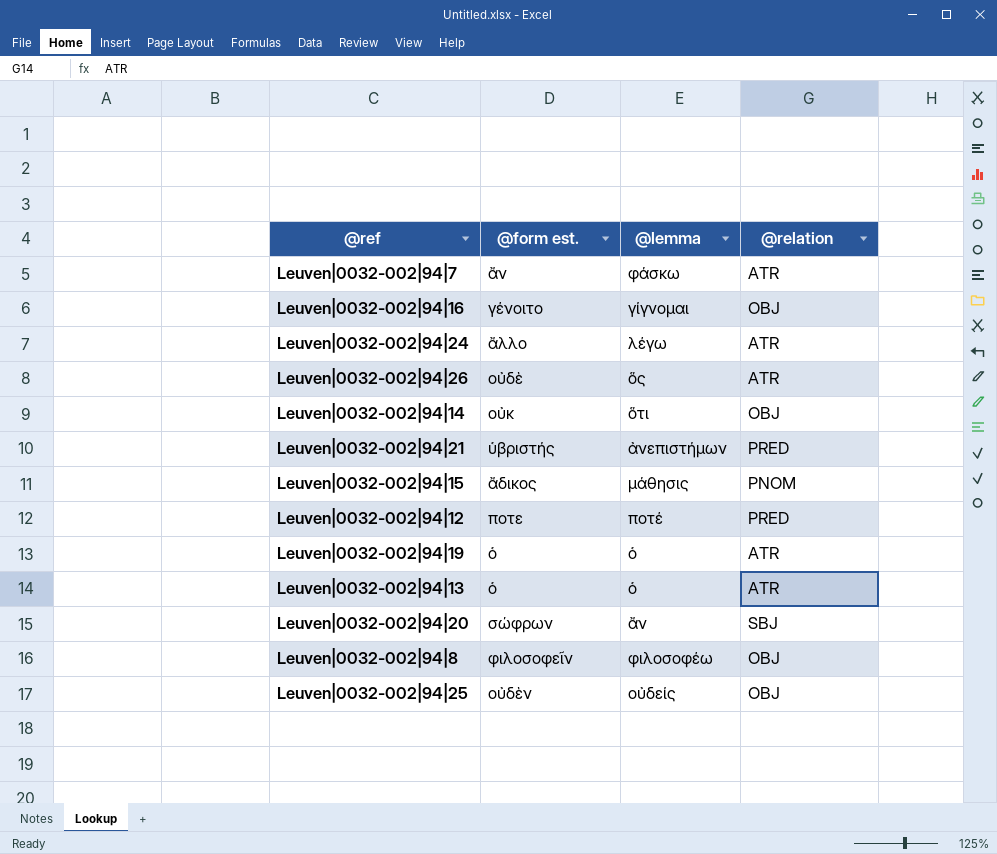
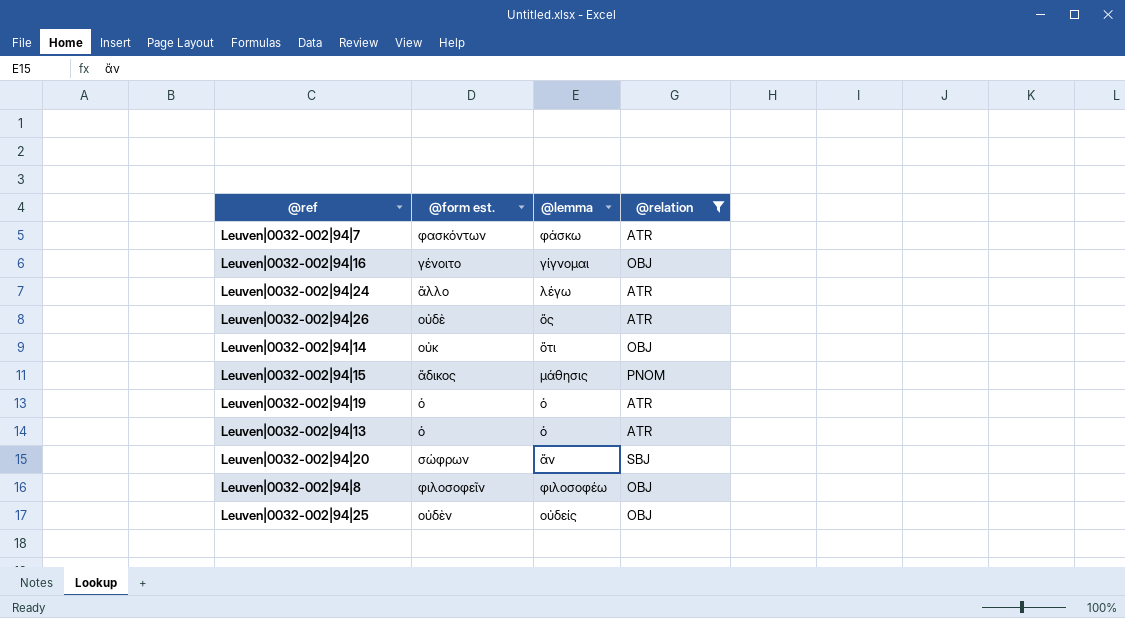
filter: none -> @relation != PRED
Leuven|0032-002|94|7 | @form est.: ἄν -> φασκόντων

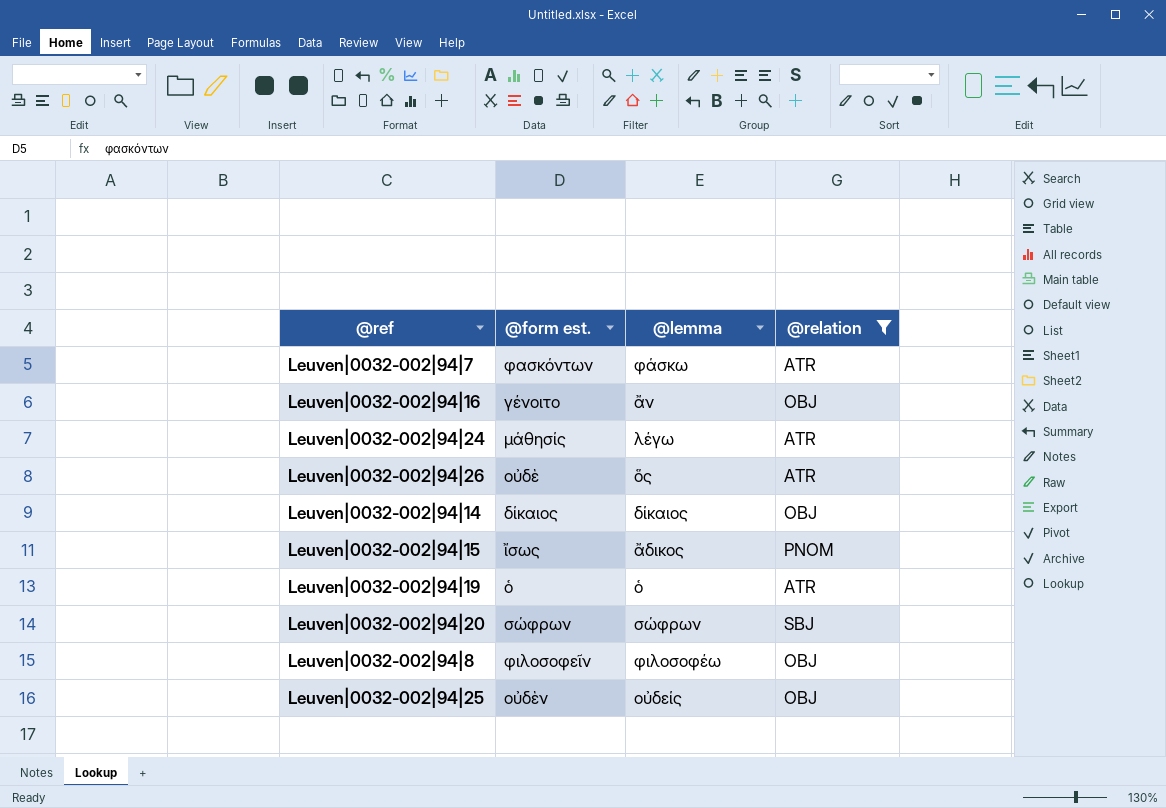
row Leuven|0032-002|94|13: ὁ | ὁ | ATR -> none
Leuven|0032-002|94|16 | @lemma: γίγνομαι -> ἄν
Leuven|0032-002|94|24 | @form est.: ἄλλο -> μάθησίς
Leuven|0032-002|94|14 | @form est.: οὐκ -> δίκαιος
Leuven|0032-002|94|14 | @lemma: ὅτι -> δίκαιος
Leuven|0032-002|94|15 | @form est.: ἄδικος -> ἴσως
Leuven|0032-002|94|15 | @lemma: μάθησις -> ἄδικος
Leuven|0032-002|94|20 | @lemma: ἄν -> σώφρων

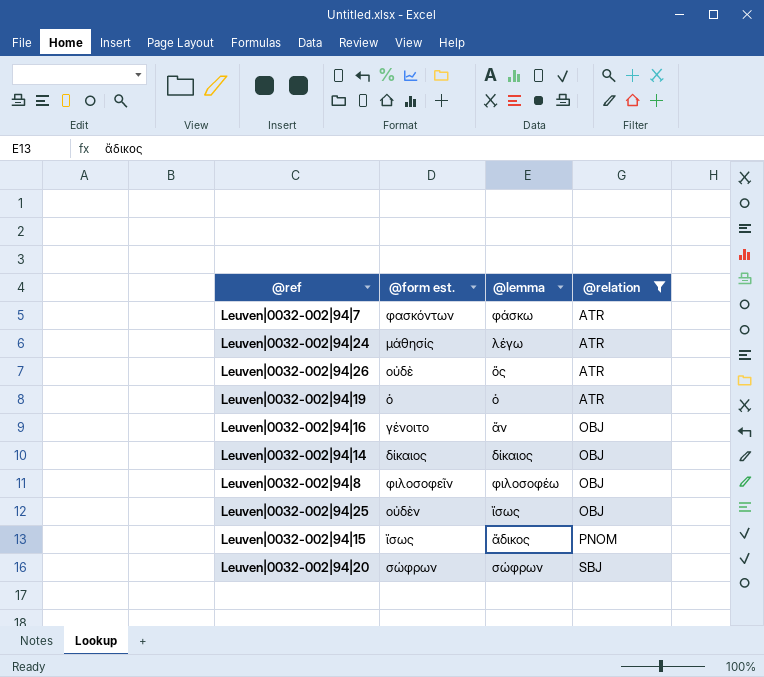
row order: none -> @relation ascending
Leuven|0032-002|94|25 | @lemma: οὐδείς -> ἴσως

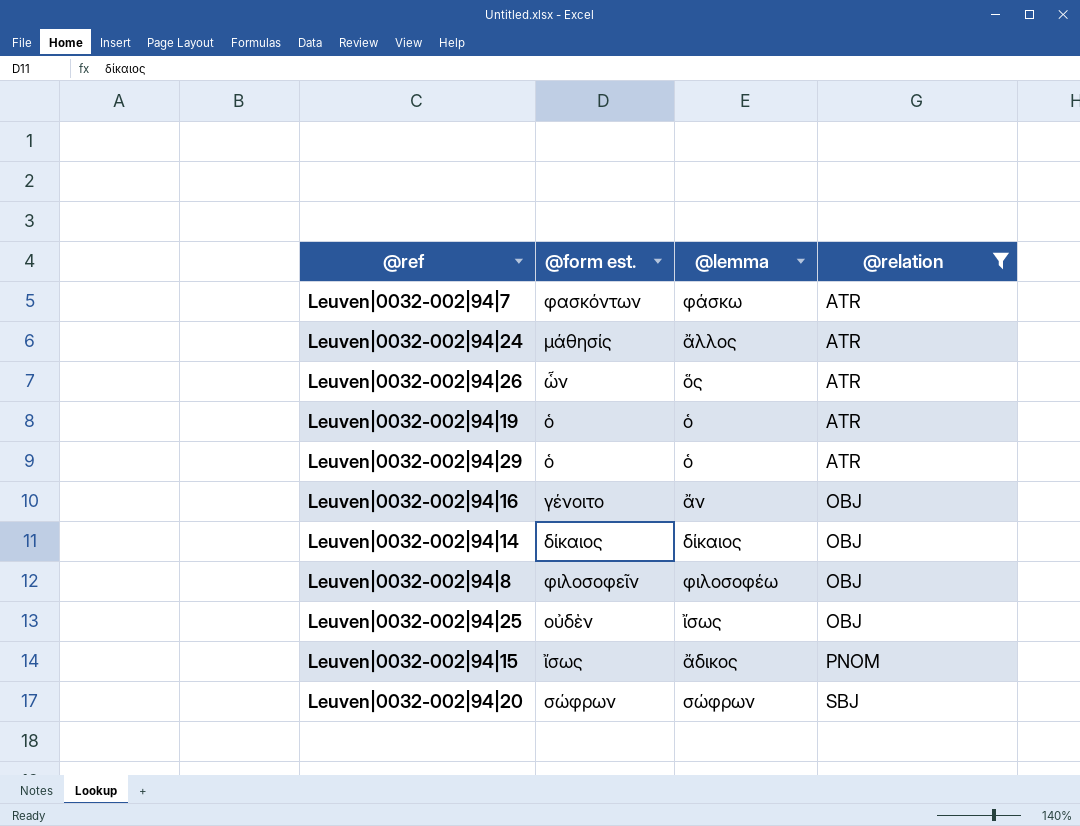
Leuven|0032-002|94|24 | @lemma: λέγω -> ἄλλος
Leuven|0032-002|94|26 | @form est.: οὐδὲ -> ὧν
row Leuven|0032-002|94|29: none -> ὁ | ὁ | ATR

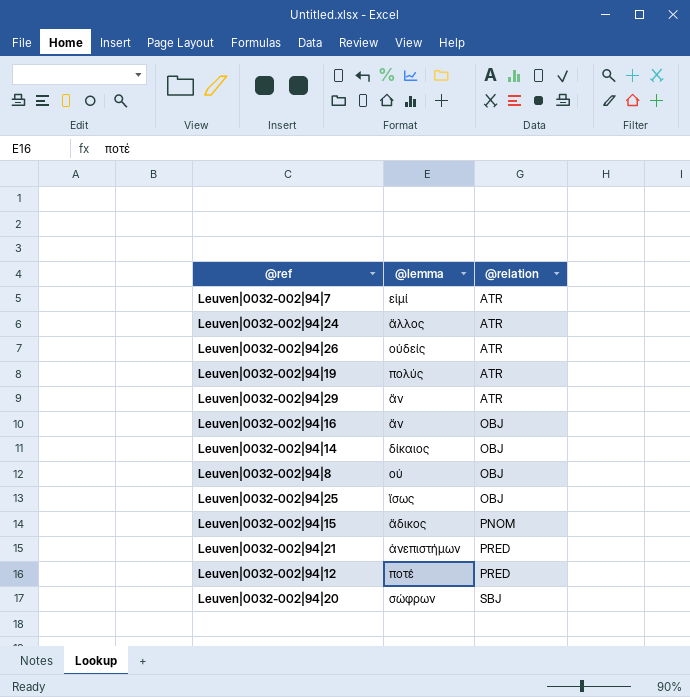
filter: @relation != PRED -> none
column @form est. | position: 2 -> none
Leuven|0032-002|94|7 | @lemma: φάσκω -> εἰμί
Leuven|0032-002|94|26 | @lemma: ὅς -> οὐδείς
Leuven|0032-002|94|19 | @lemma: ὁ -> πολύς
Leuven|0032-002|94|29 | @lemma: ὁ -> ἄν
Leuven|0032-002|94|8 | @lemma: φιλοσοφέω -> οὐ

